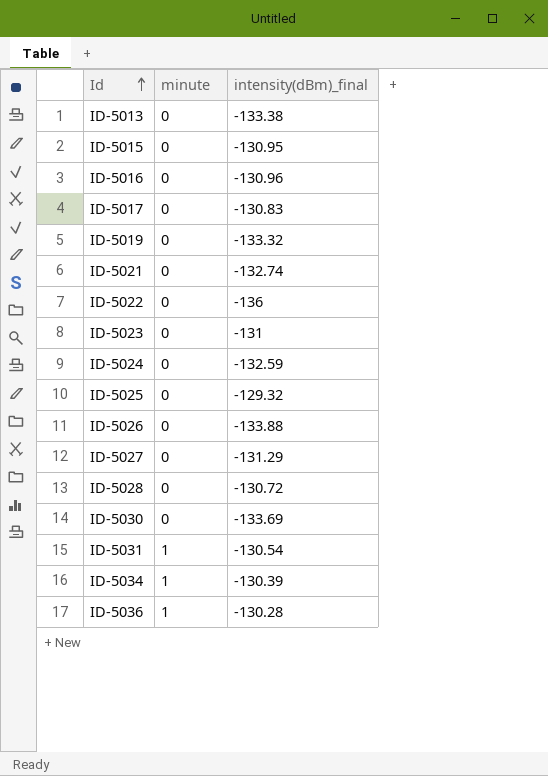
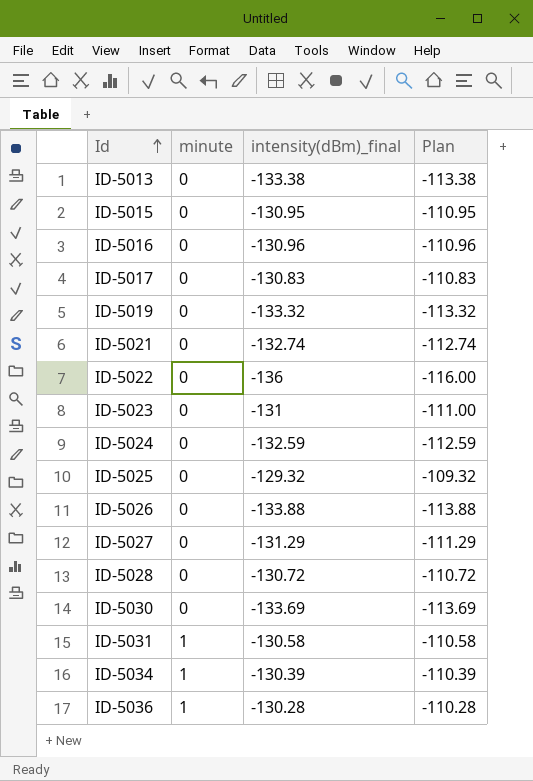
column Plan | formula: none -> [intensity(dBm)_final] + 20
ID-5031 | intensity(dBm)_final: -130.54 -> -130.58

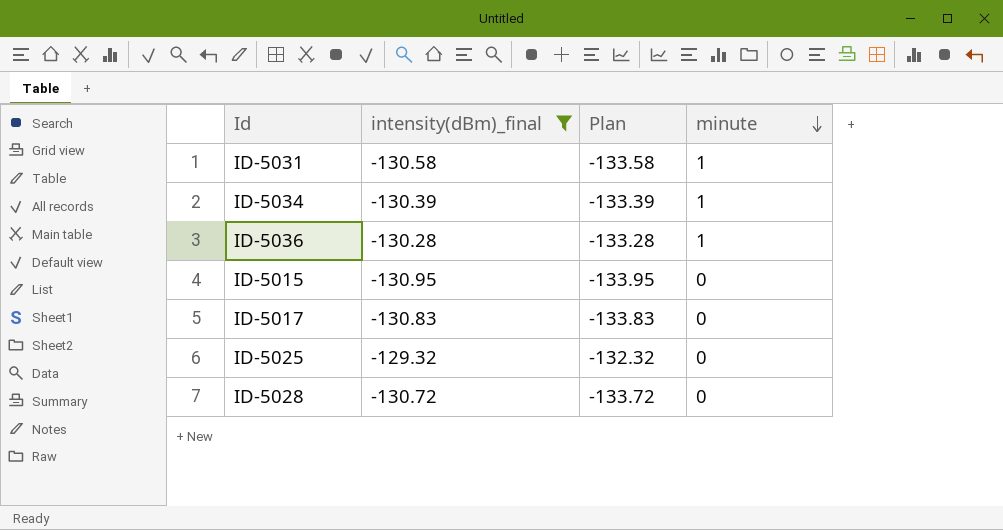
filter: none -> intensity(dBm)_final >= -130.95
row order: Id ascending -> minute descending
column Plan | formula: [intensity(dBm)_final] + 20 -> [intensity(dBm)_final] - 3
column minute | position: 2 -> 4

